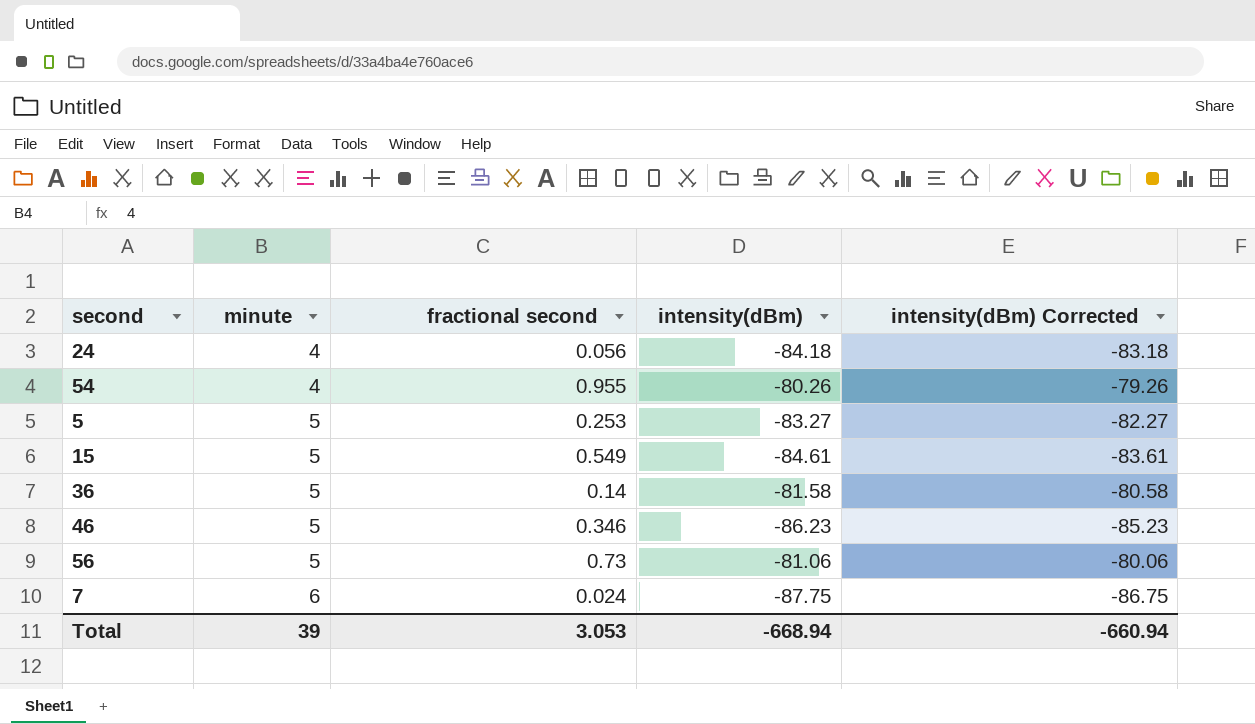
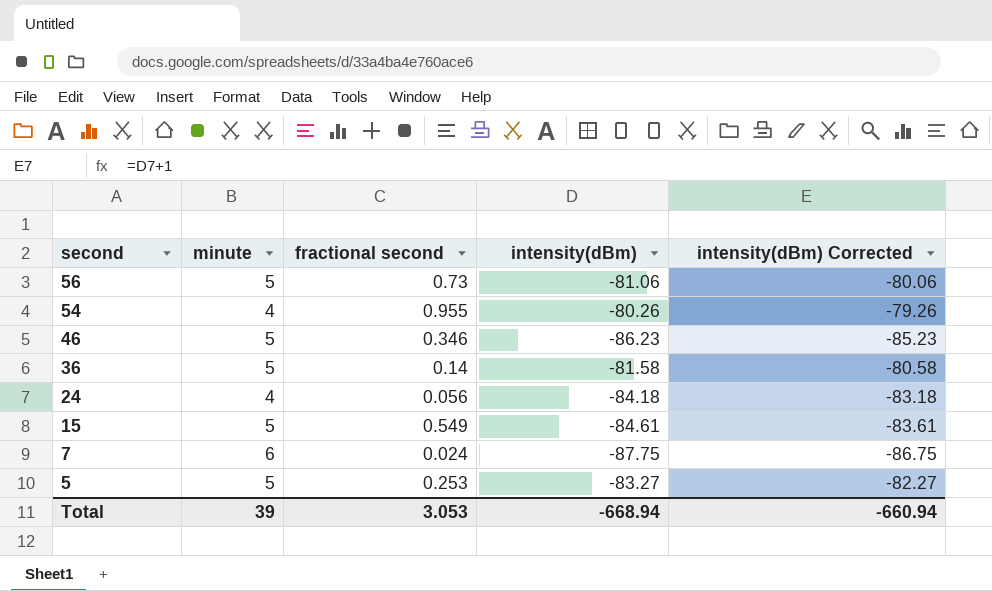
row order: minute ascending -> second descending

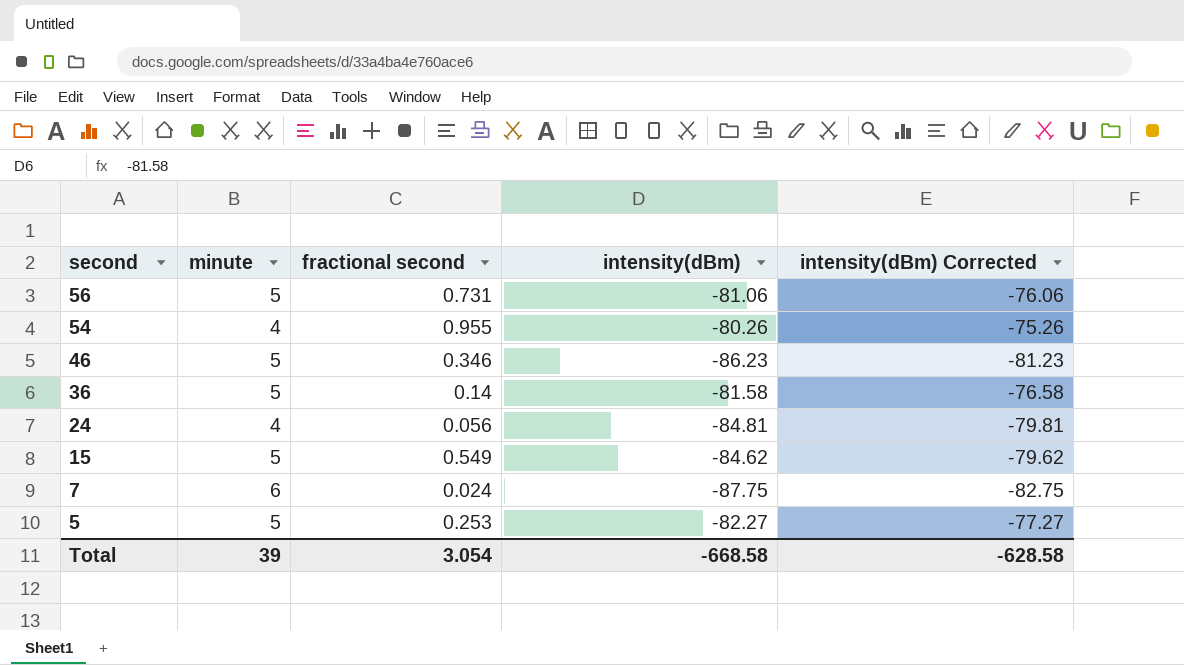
column intensity(dBm) Corrected | formula: [intensity(dBm)] + 1 -> [intensity(dBm)] + 5
56 | fractional second: 0.73 -> 0.731
24 | intensity(dBm): -84.18 -> -84.81
15 | intensity(dBm): -84.61 -> -84.62
5 | intensity(dBm): -83.27 -> -82.27
Total | fractional second: 3.053 -> 3.054
Total | intensity(dBm): -668.94 -> -668.58
Total | intensity(dBm) Corrected: -660.94 -> -628.58

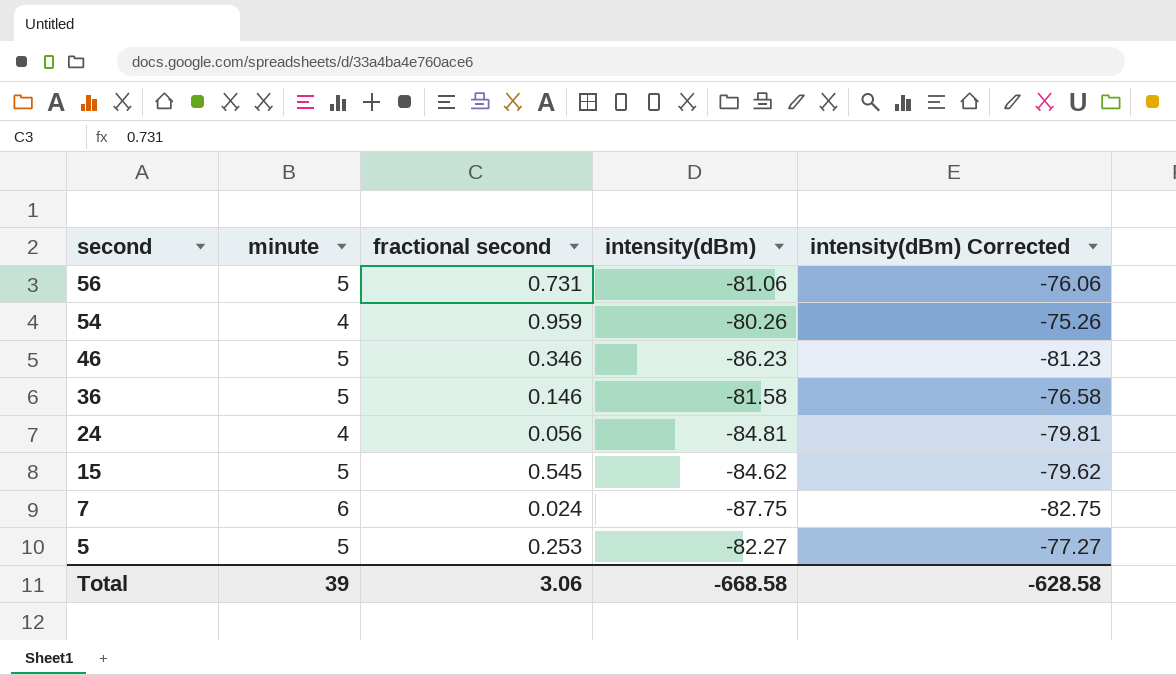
54 | fractional second: 0.955 -> 0.959
36 | fractional second: 0.14 -> 0.146
15 | fractional second: 0.549 -> 0.545
Total | fractional second: 3.054 -> 3.06

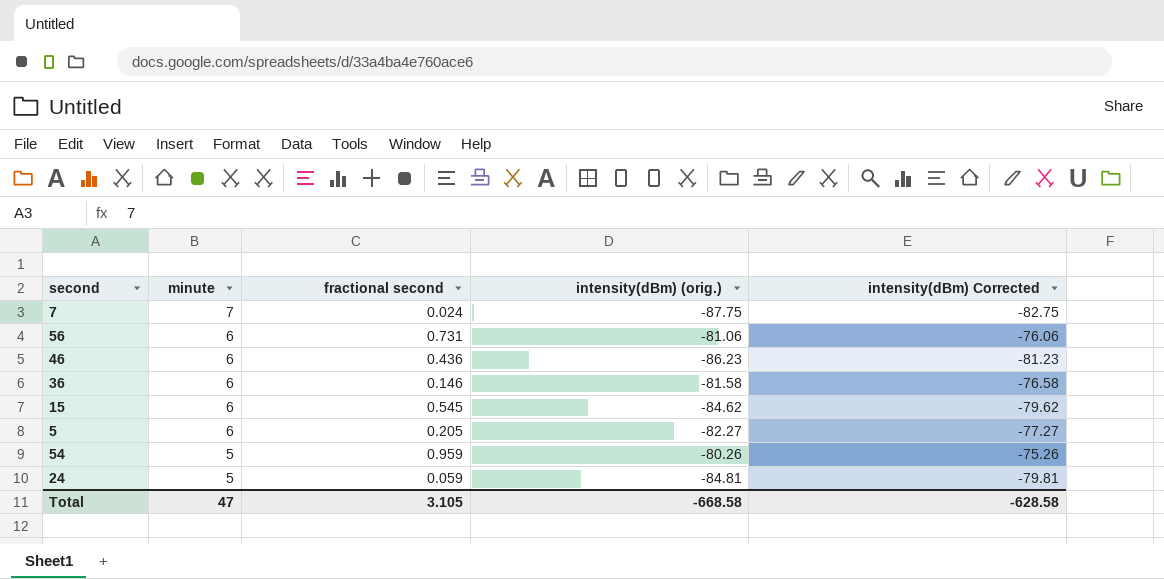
row order: second descending -> minute descending
column name: intensity(dBm) -> intensity(dBm) (orig.)
7 | minute: 6 -> 7
56 | minute: 5 -> 6
46 | minute: 5 -> 6
46 | fractional second: 0.346 -> 0.436
36 | minute: 5 -> 6
15 | minute: 5 -> 6
5 | minute: 5 -> 6
5 | fractional second: 0.253 -> 0.205
54 | minute: 4 -> 5
24 | minute: 4 -> 5
24 | fractional second: 0.056 -> 0.059
Total | minute: 39 -> 47
Total | fractional second: 3.06 -> 3.105

